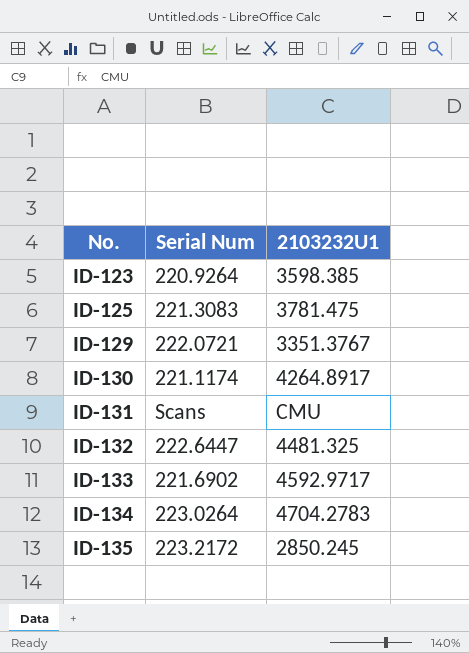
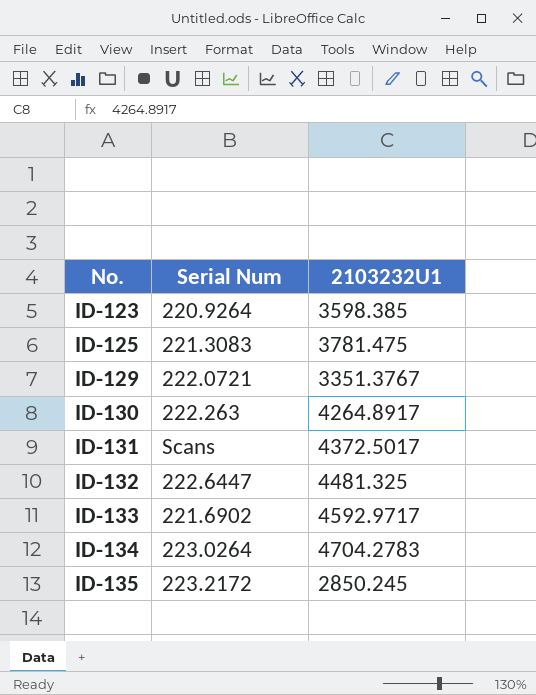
ID-130 | Serial Num: 221.1174 -> 222.263
ID-131 | 2103232U1: CMU -> 4372.5017

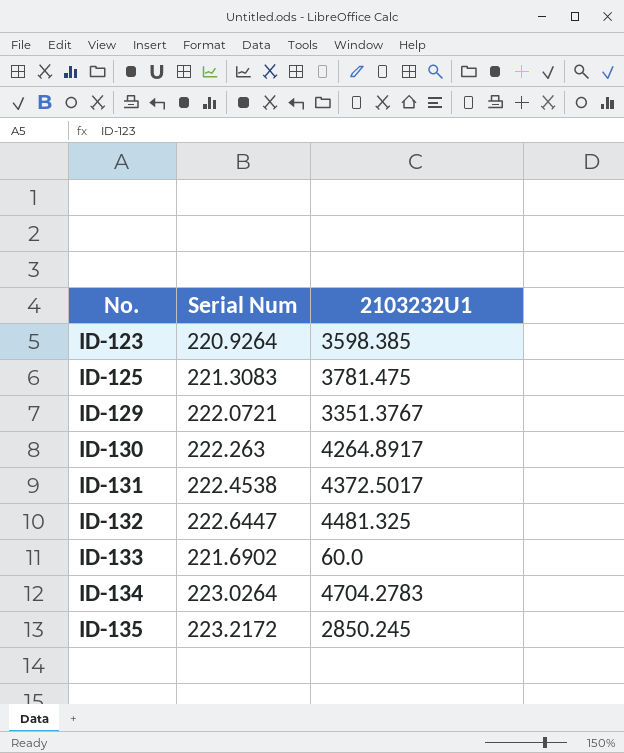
ID-131 | Serial Num: Scans -> 222.4538
ID-133 | 2103232U1: 4592.9717 -> 60.0

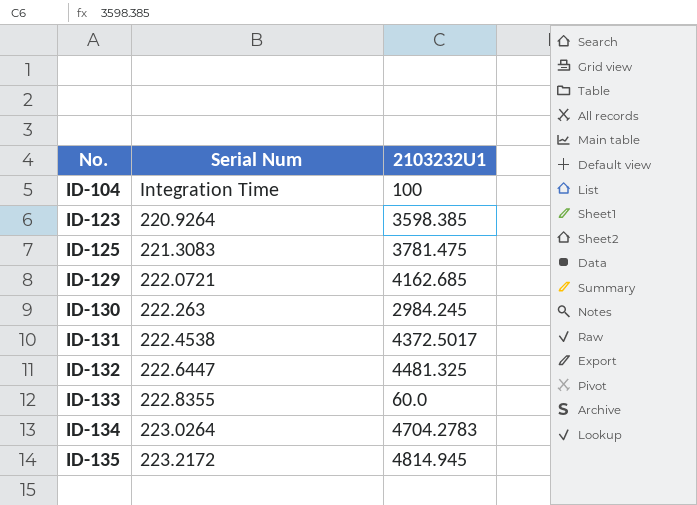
row ID-104: none -> Integration Time | 100
ID-129 | 2103232U1: 3351.3767 -> 4162.685
ID-130 | 2103232U1: 4264.8917 -> 2984.245
ID-133 | Serial Num: 221.6902 -> 222.8355
ID-135 | 2103232U1: 2850.245 -> 4814.945

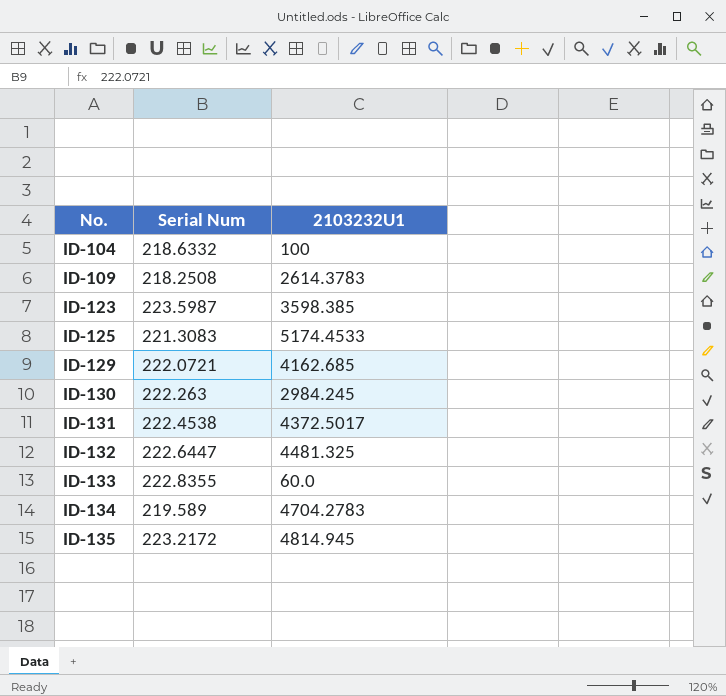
ID-104 | Serial Num: Integration Time -> 218.6332
row ID-109: none -> 218.2508 | 2614.3783
ID-123 | Serial Num: 220.9264 -> 223.5987
ID-125 | 2103232U1: 3781.475 -> 5174.4533
ID-134 | Serial Num: 223.0264 -> 219.589

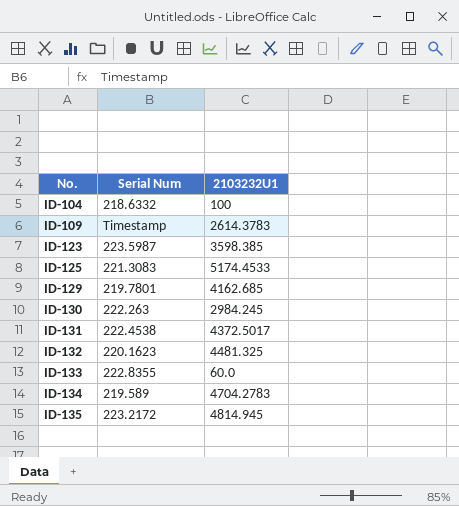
ID-109 | Serial Num: 218.2508 -> Timestamp
ID-129 | Serial Num: 222.0721 -> 219.7801
ID-132 | Serial Num: 222.6447 -> 220.1623

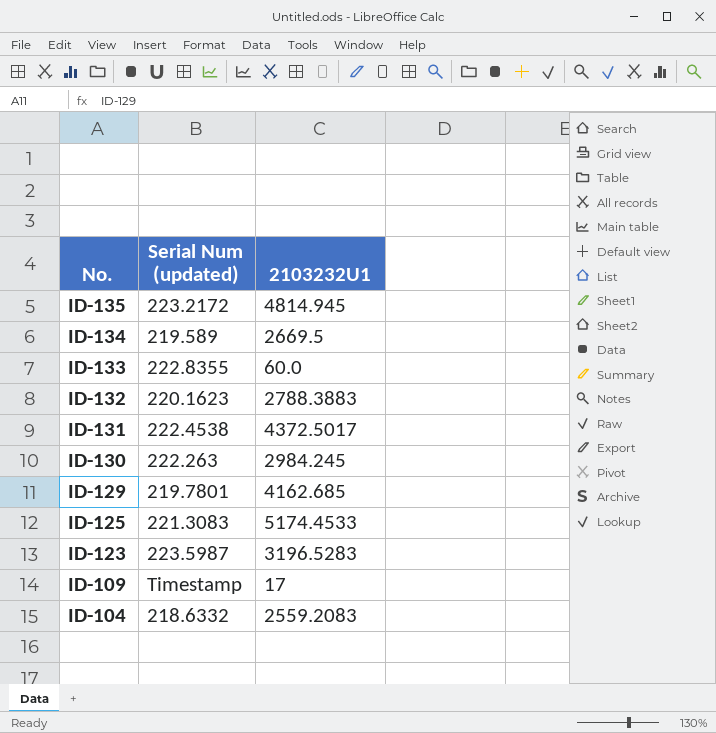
row order: No. ascending -> No. descending
column name: Serial Num -> Serial Num (updated)
ID-134 | 2103232U1: 4704.2783 -> 2669.5
ID-132 | 2103232U1: 4481.325 -> 2788.3883
ID-123 | 2103232U1: 3598.385 -> 3196.5283
ID-109 | 2103232U1: 2614.3783 -> 17
ID-104 | 2103232U1: 100 -> 2559.2083

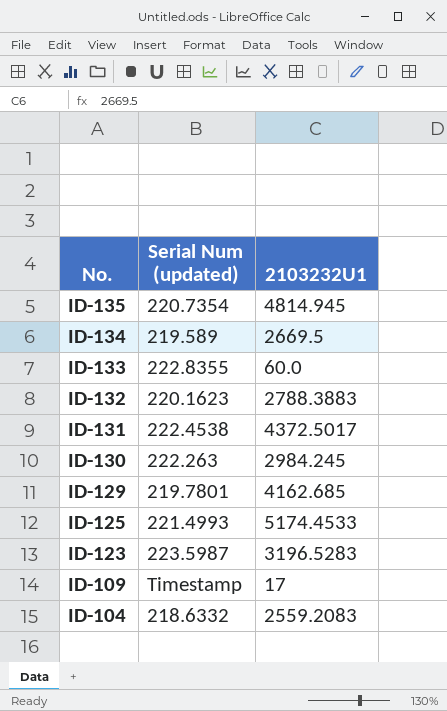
ID-135 | Serial Num (updated): 223.2172 -> 220.7354
ID-125 | Serial Num (updated): 221.3083 -> 221.4993

